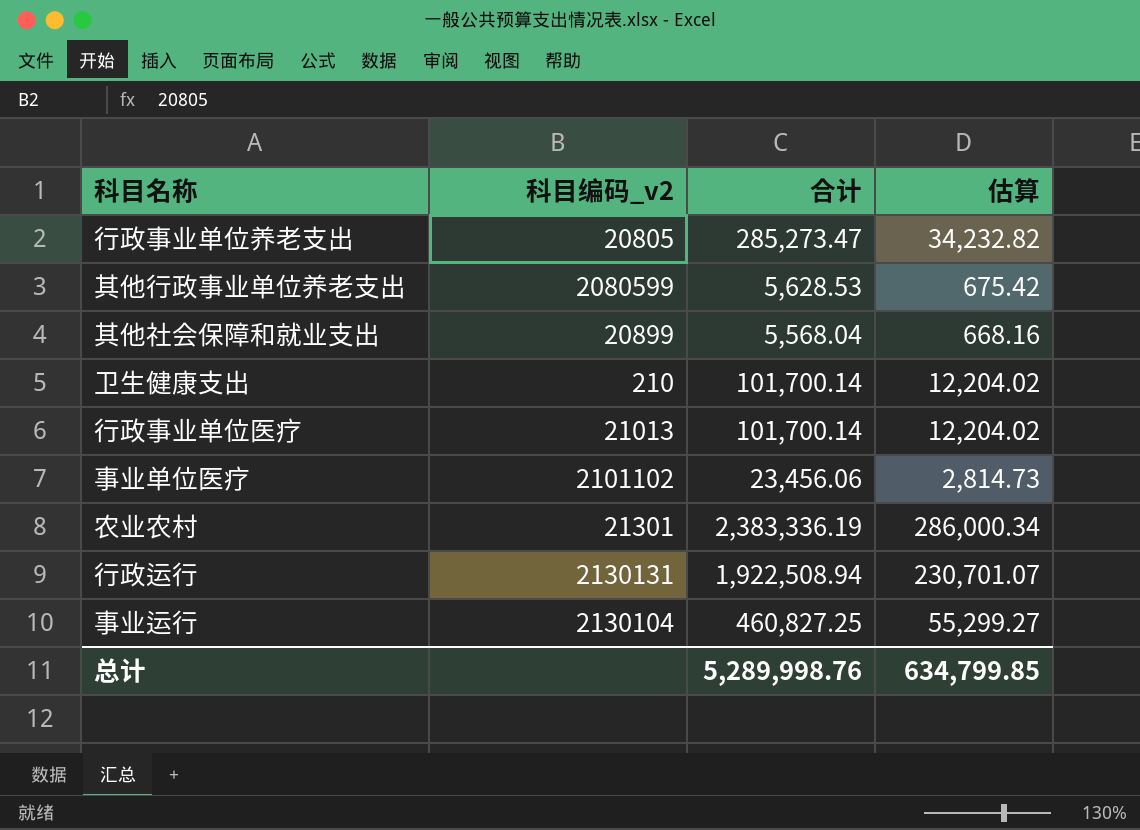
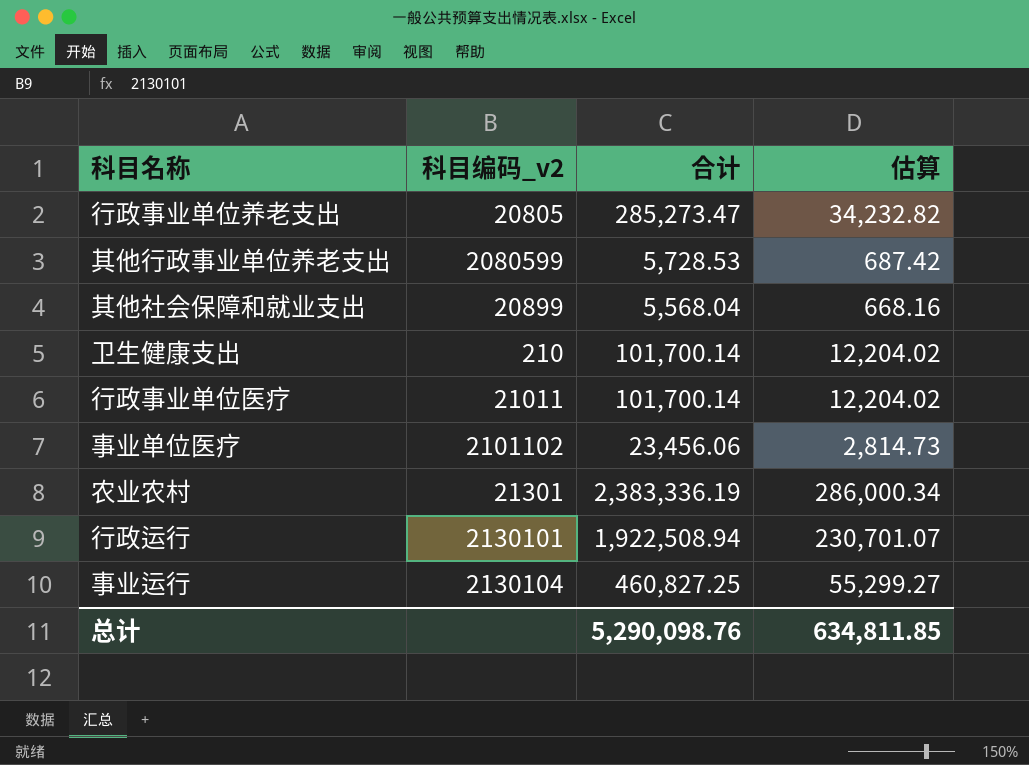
其他行政事业单位养老支出 | 合计: 5,628.53 -> 5,728.53
其他行政事业单位养老支出 | 估算: 675.42 -> 687.42
行政事业单位医疗 | 科目编码_v2: 21013 -> 21011
行政运行 | 科目编码_v2: 2130131 -> 2130101
总计 | 合计: 5,289,998.76 -> 5,290,098.76
总计 | 估算: 634,799.85 -> 634,811.85

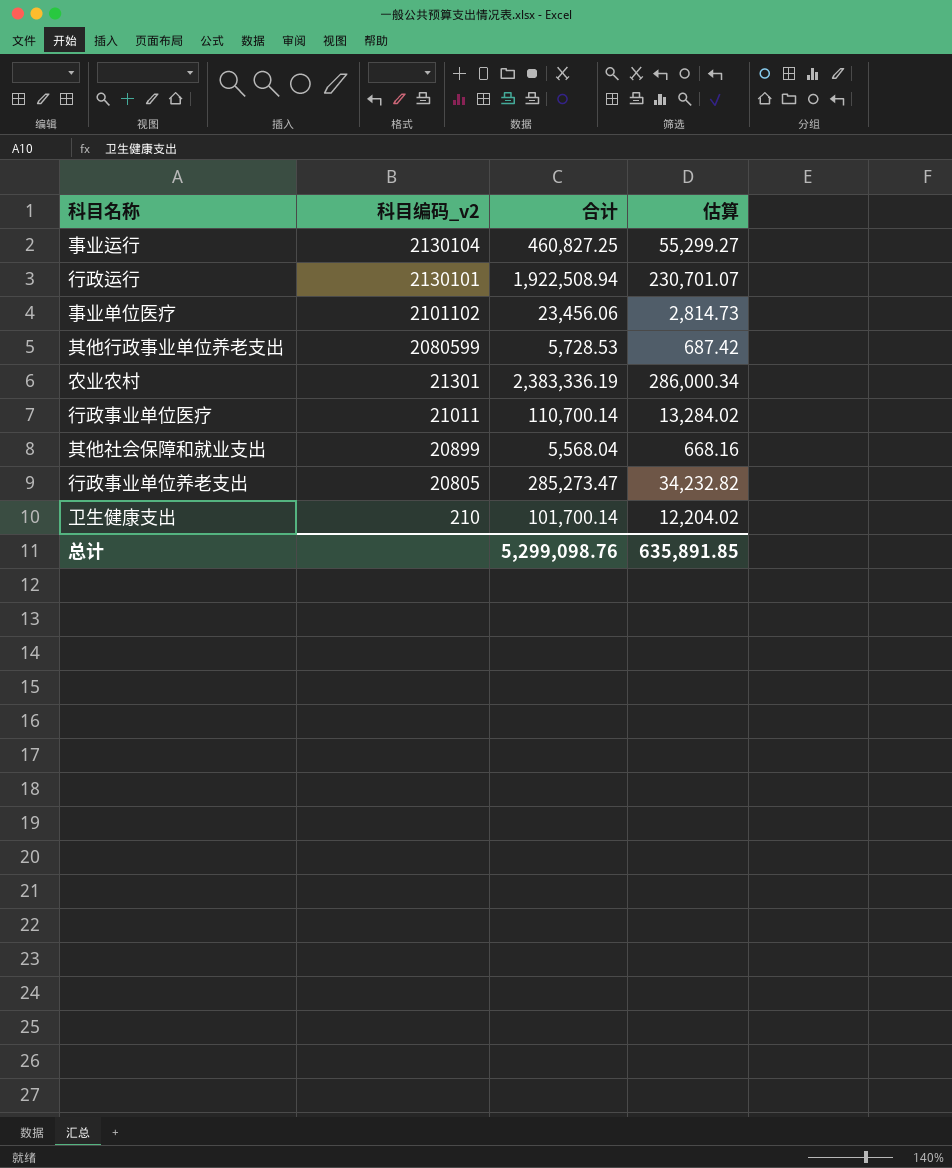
row order: none -> 科目编码_v2 descending
行政事业单位医疗 | 合计: 101,700.14 -> 110,700.14
行政事业单位医疗 | 估算: 12,204.02 -> 13,284.02
总计 | 合计: 5,290,098.76 -> 5,299,098.76
总计 | 估算: 634,811.85 -> 635,891.85

